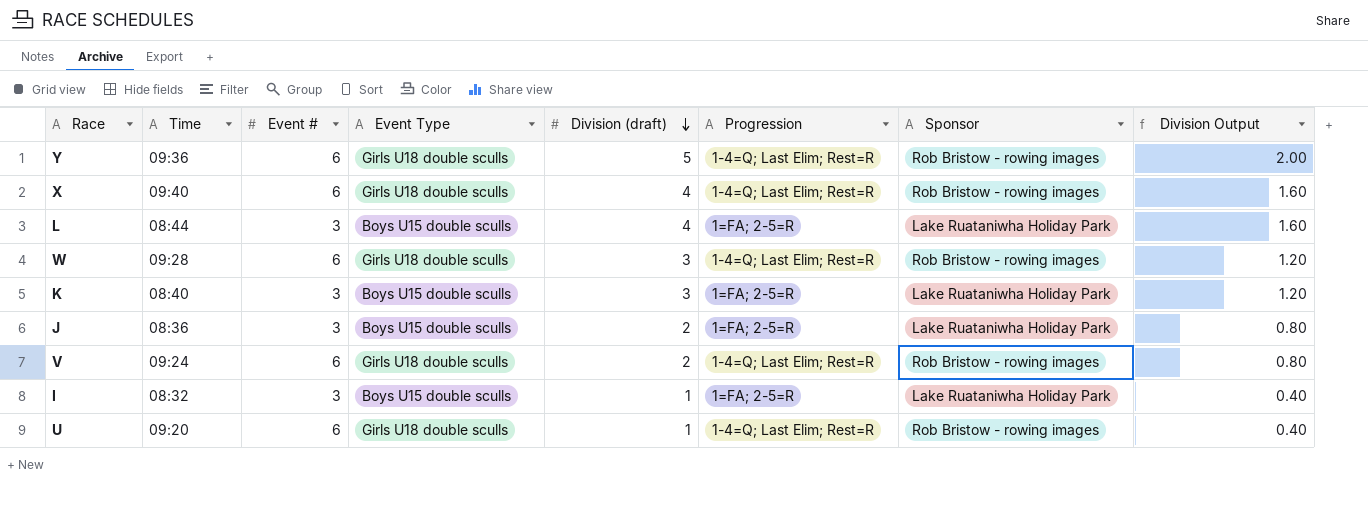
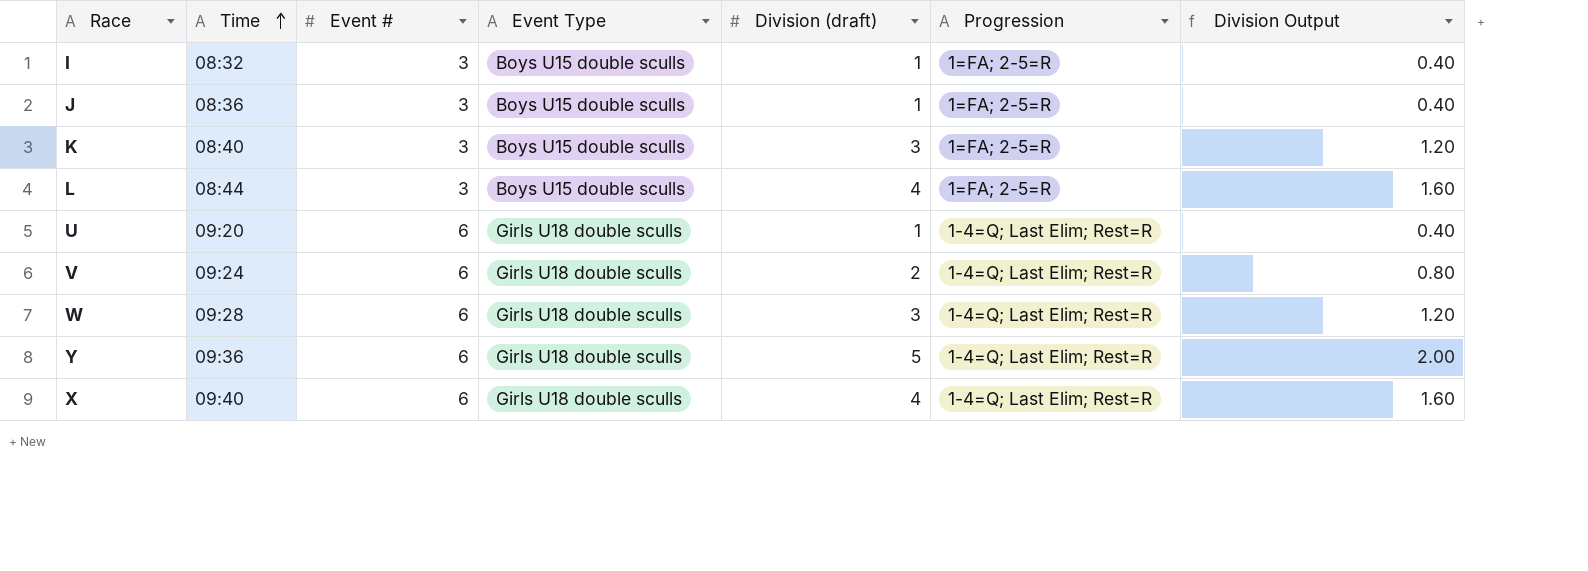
row order: Division (draft) descending -> Time ascending
column Sponsor | position: 7 -> none
J | Division (draft): 2 -> 1
J | Division Output: 0.80 -> 0.40

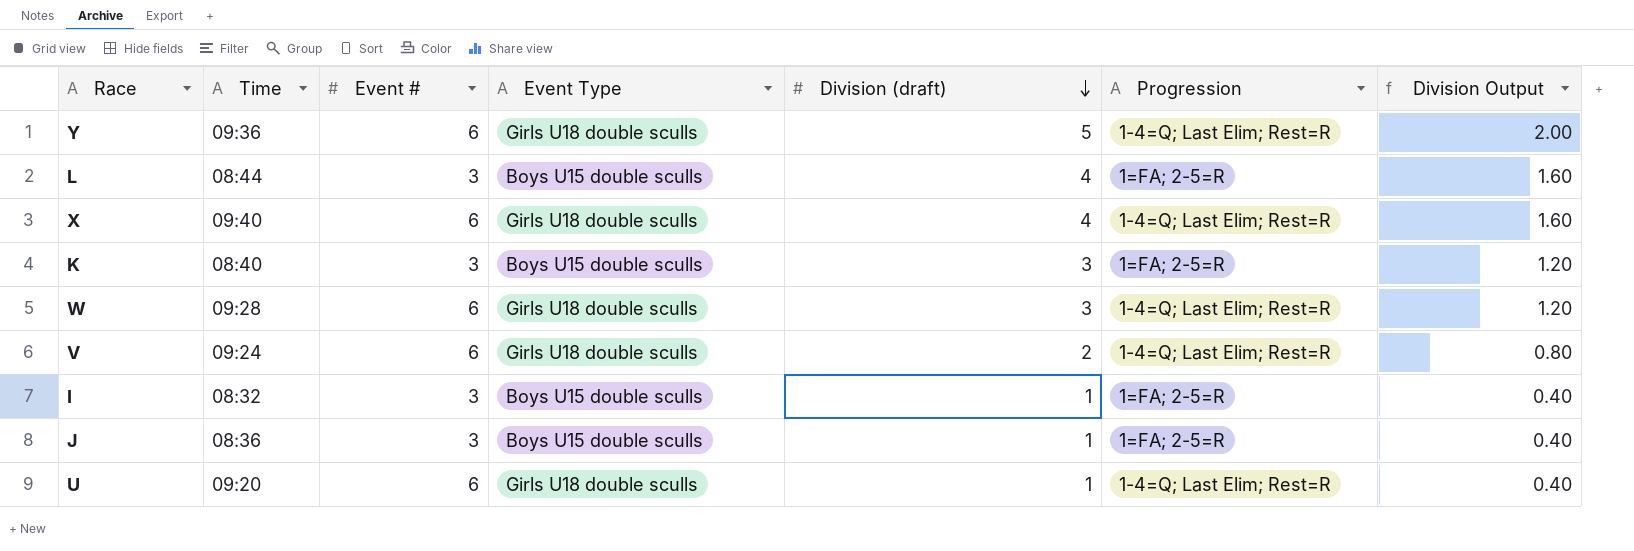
row order: Time ascending -> Division (draft) descending

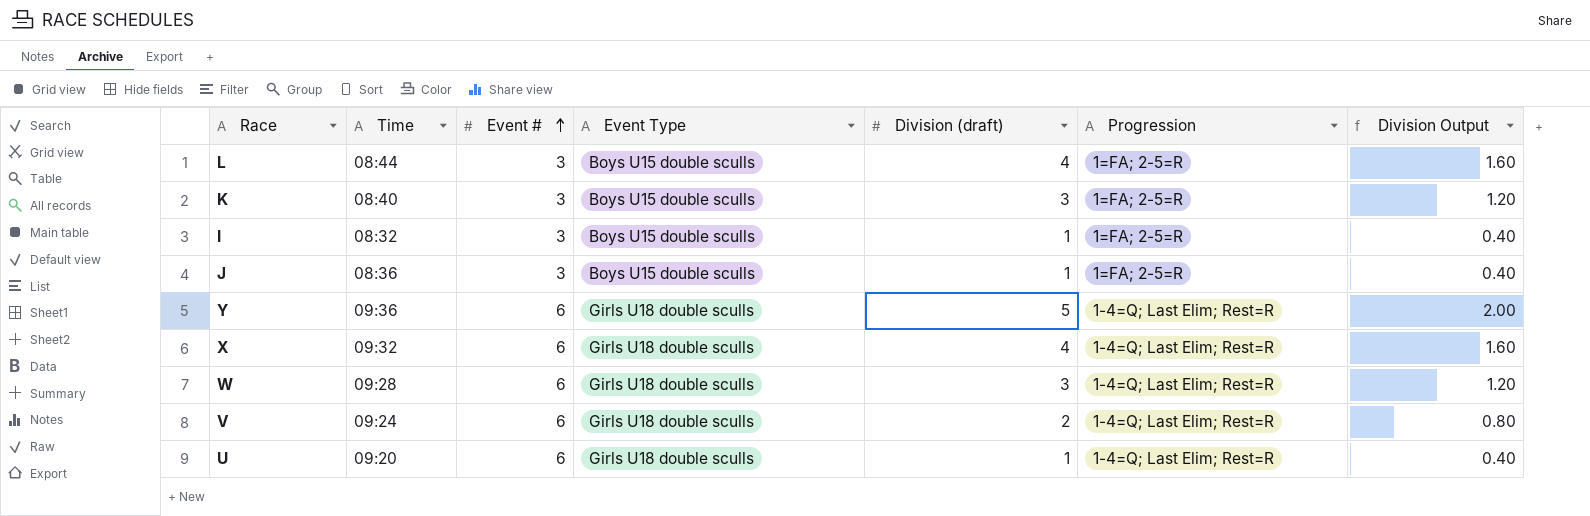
row order: Division (draft) descending -> Event # ascending
X | Time: 09:40 -> 09:32

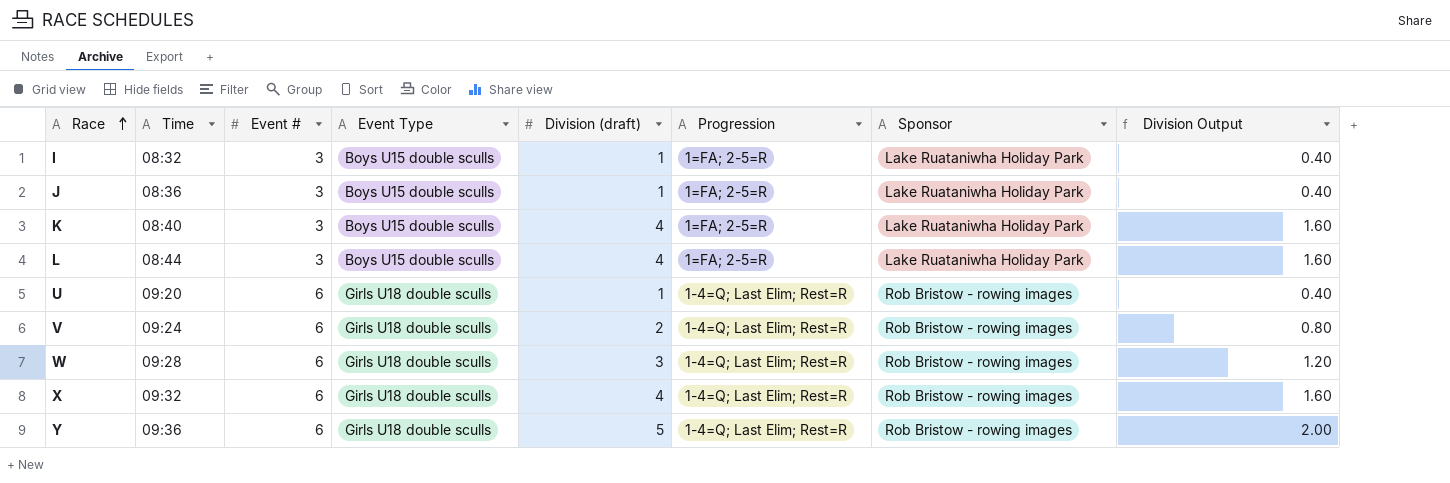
row order: Event # ascending -> Race ascending
column Sponsor | position: none -> 7
K | Division (draft): 3 -> 4
K | Division Output: 1.20 -> 1.60

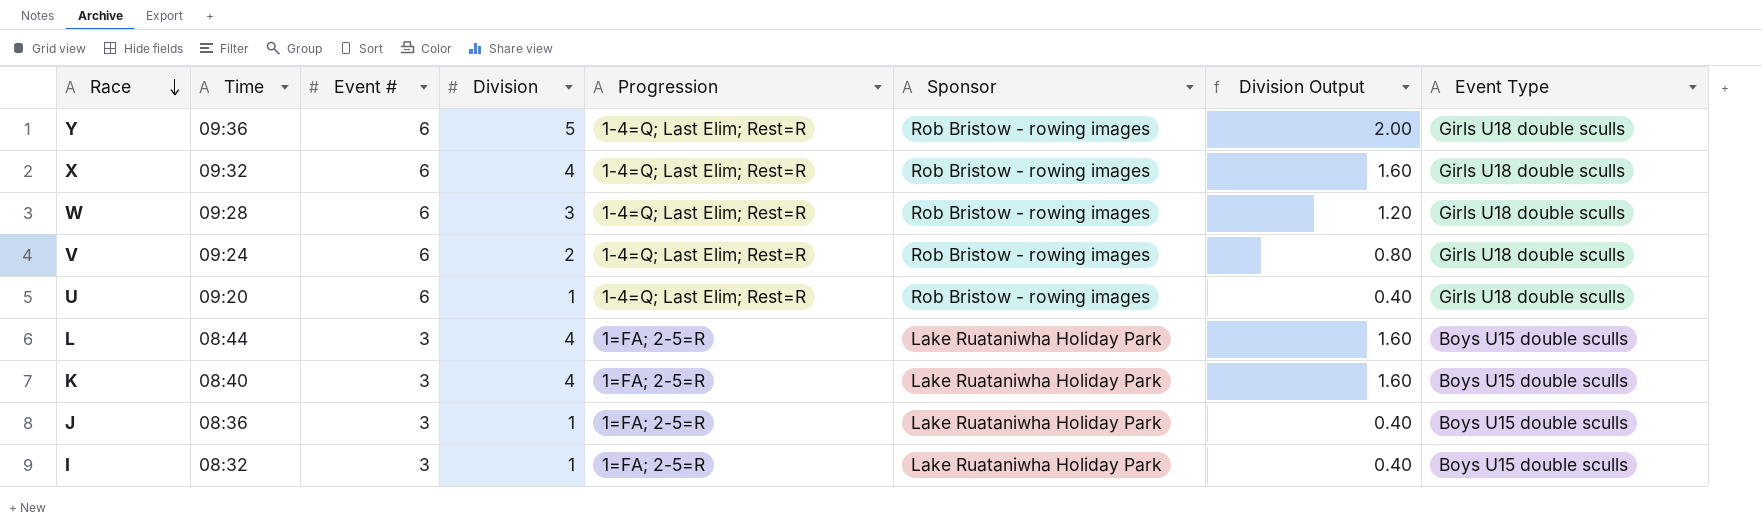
row order: Race ascending -> Race descending
column name: Division (draft) -> Division
column Event Type | position: 4 -> 8

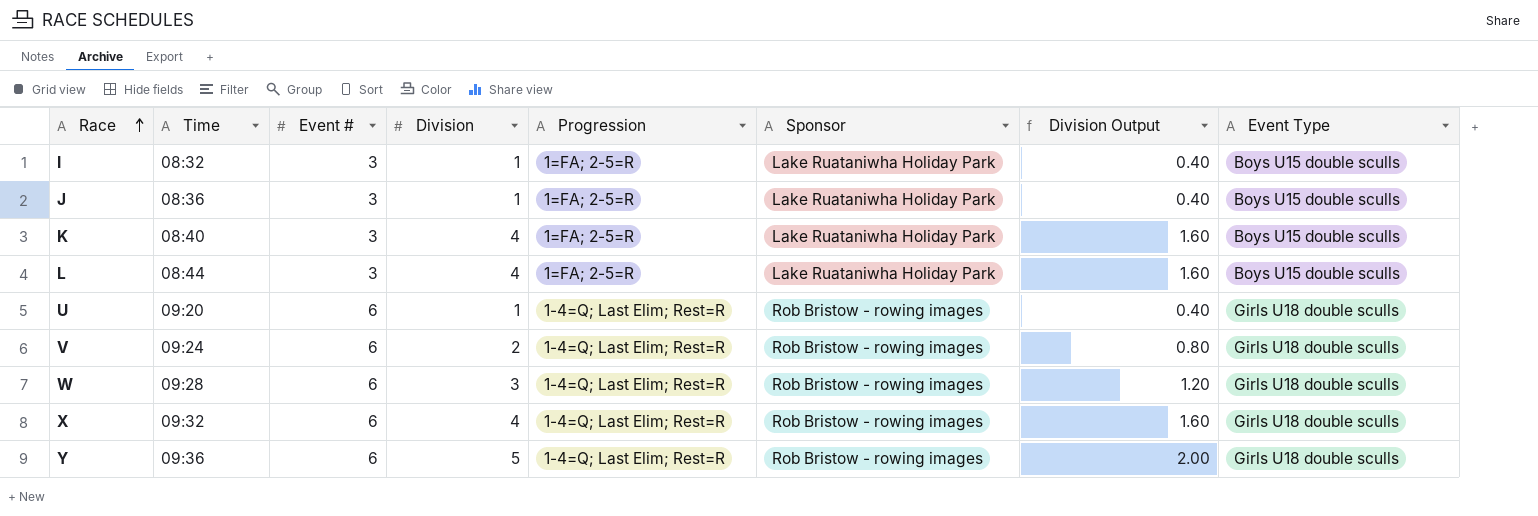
row order: Race descending -> Race ascending

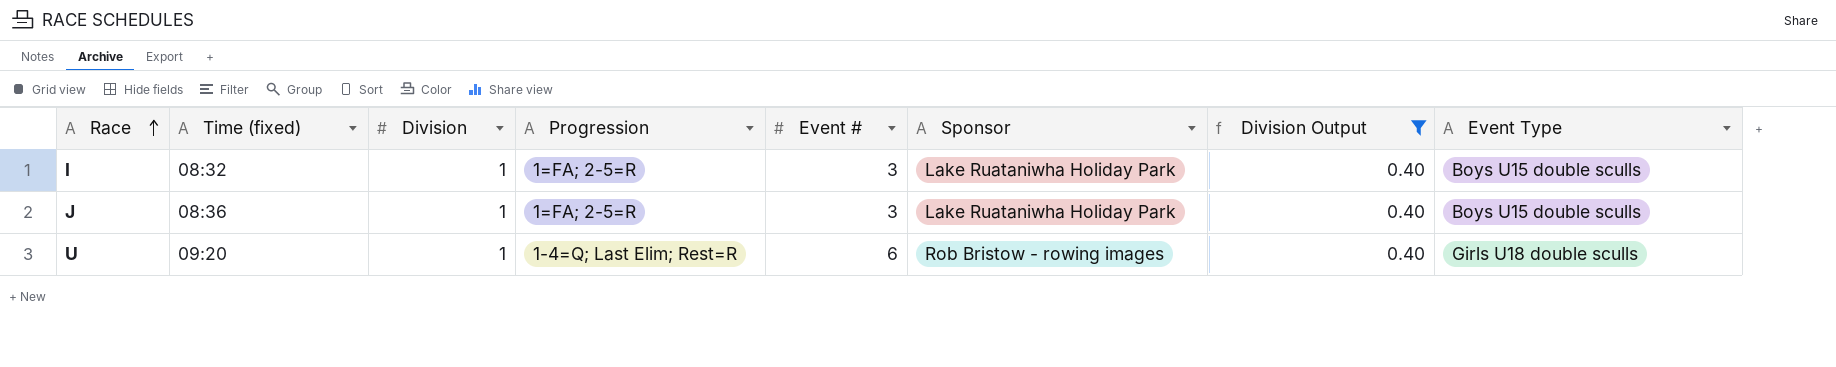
filter: none -> Division Output = 0.40
column name: Time -> Time (fixed)
column Event # | position: 3 -> 5

